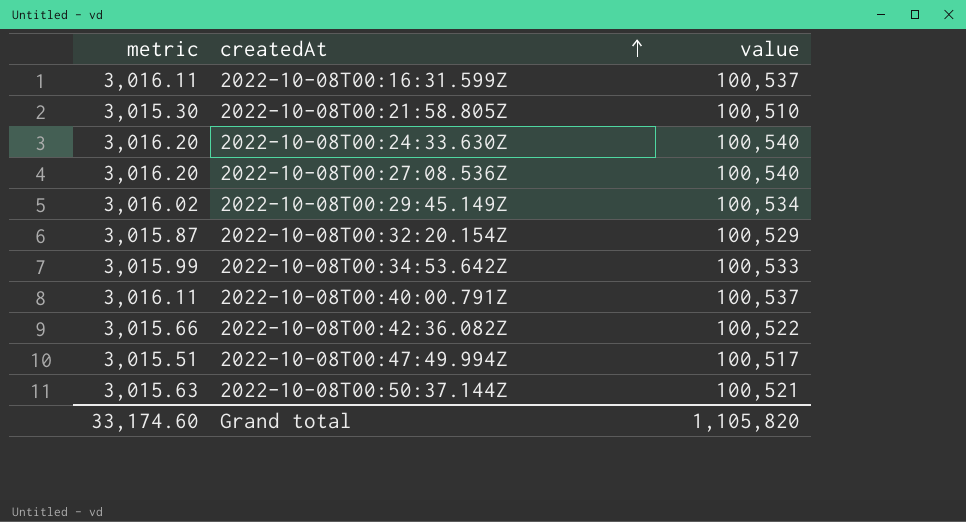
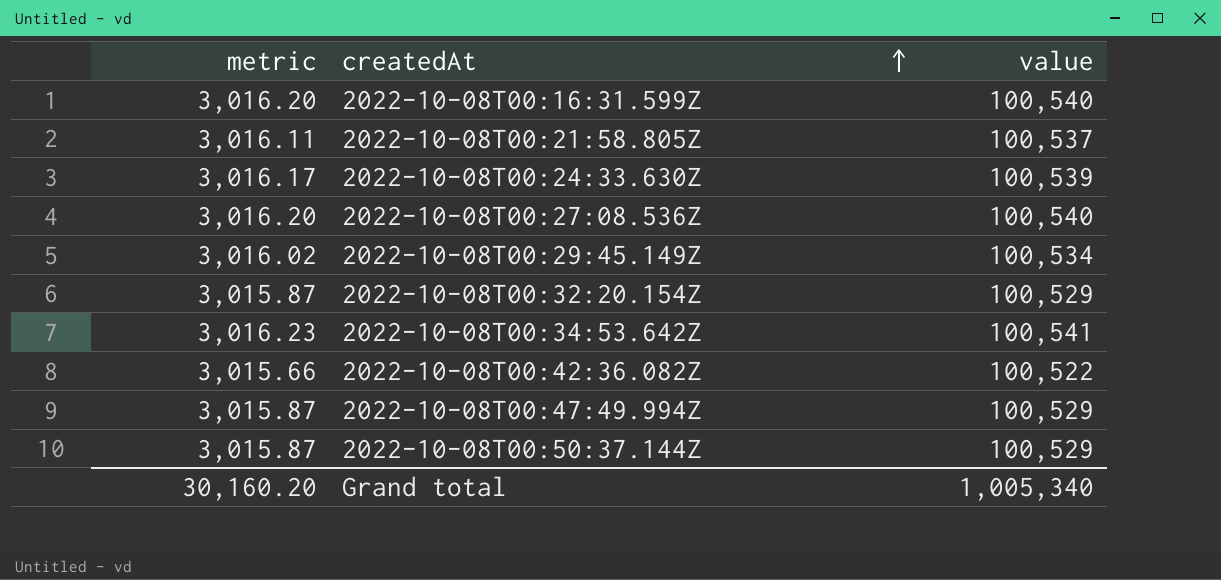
row 2022-10-08T00:40:00.791Z: 3,016.11 | 100,537 -> none
2022-10-08T00:16:31.599Z | metric: 3,016.11 -> 3,016.20
2022-10-08T00:16:31.599Z | value: 100,537 -> 100,540
2022-10-08T00:21:58.805Z | metric: 3,015.30 -> 3,016.11
2022-10-08T00:21:58.805Z | value: 100,510 -> 100,537
2022-10-08T00:24:33.630Z | metric: 3,016.20 -> 3,016.17
2022-10-08T00:24:33.630Z | value: 100,540 -> 100,539
2022-10-08T00:34:53.642Z | metric: 3,015.99 -> 3,016.23
2022-10-08T00:34:53.642Z | value: 100,533 -> 100,541
2022-10-08T00:47:49.994Z | metric: 3,015.51 -> 3,015.87
2022-10-08T00:47:49.994Z | value: 100,517 -> 100,529
2022-10-08T00:50:37.144Z | metric: 3,015.63 -> 3,015.87
2022-10-08T00:50:37.144Z | value: 100,521 -> 100,529
Grand total | metric: 33,174.60 -> 30,160.20
Grand total | value: 1,105,820 -> 1,005,340

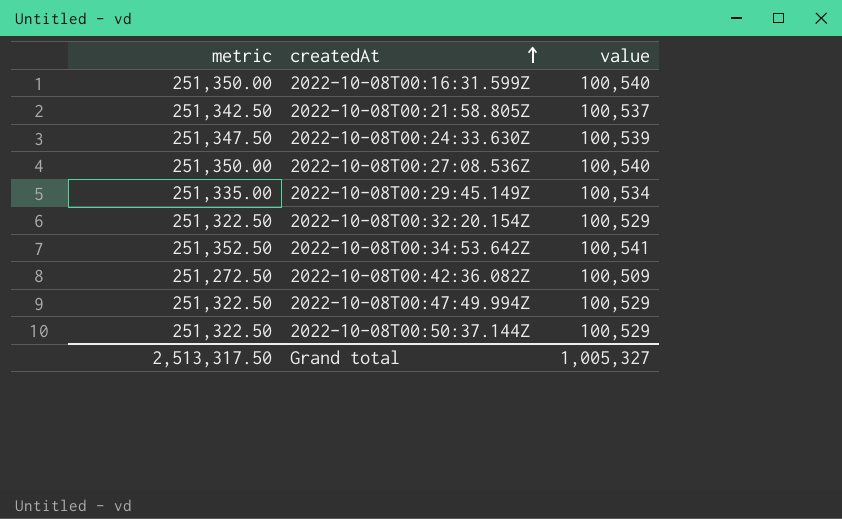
column metric | formula: [value] * 0.03 -> [value] * 2.5
2022-10-08T00:42:36.082Z | value: 100,522 -> 100,509
Grand total | metric: 30,160.20 -> 2,513,317.50
Grand total | value: 1,005,340 -> 1,005,327

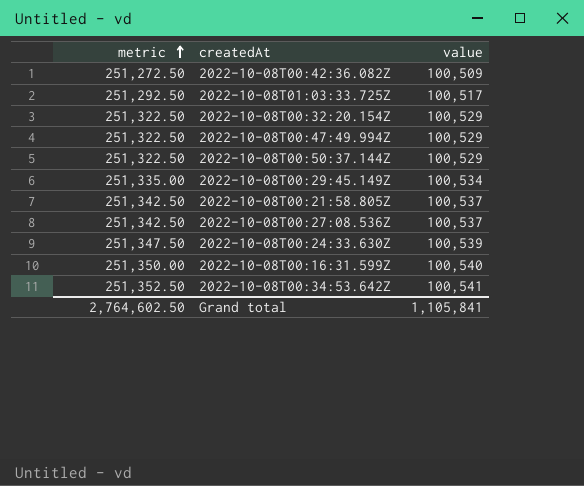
row order: createdAt ascending -> metric ascending
row 2022-10-08T01:03:33.725Z: none -> 251,292.50 | 100,517
2022-10-08T00:27:08.536Z | metric: 251,350.00 -> 251,342.50
2022-10-08T00:27:08.536Z | value: 100,540 -> 100,537
Grand total | metric: 2,513,317.50 -> 2,764,602.50
Grand total | value: 1,005,327 -> 1,105,841

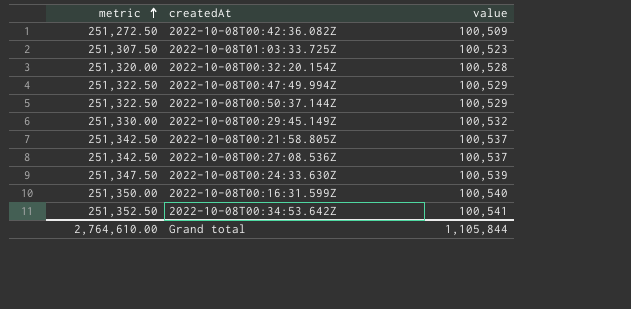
2022-10-08T01:03:33.725Z | metric: 251,292.50 -> 251,307.50
2022-10-08T01:03:33.725Z | value: 100,517 -> 100,523
2022-10-08T00:32:20.154Z | metric: 251,322.50 -> 251,320.00
2022-10-08T00:32:20.154Z | value: 100,529 -> 100,528
2022-10-08T00:29:45.149Z | metric: 251,335.00 -> 251,330.00
2022-10-08T00:29:45.149Z | value: 100,534 -> 100,532
Grand total | metric: 2,764,602.50 -> 2,764,610.00
Grand total | value: 1,105,841 -> 1,105,844

